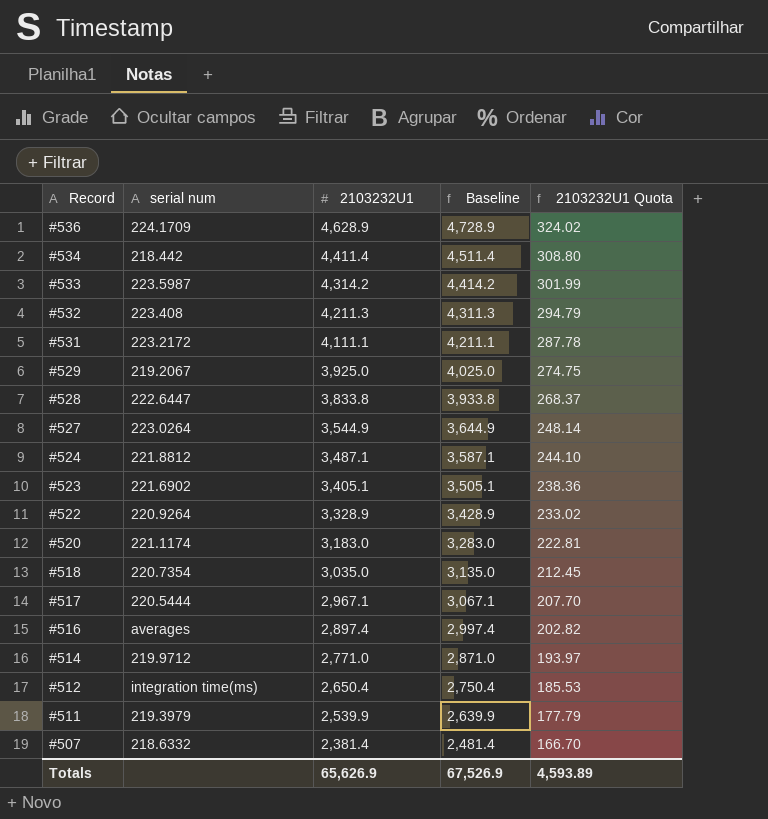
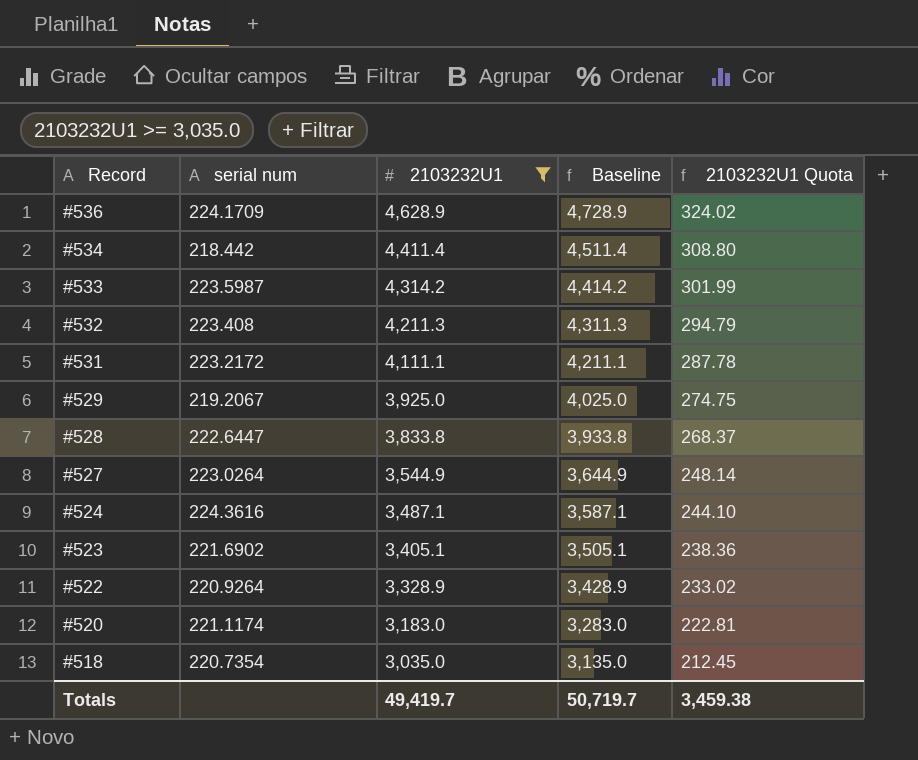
filter: none -> 2103232U1 >= 3,035.0
#524 | serial num: 221.8812 -> 224.3616
Totals | 2103232U1: 65,626.9 -> 49,419.7
Totals | Baseline: 67,526.9 -> 50,719.7
Totals | 2103232U1 Quota: 4,593.89 -> 3,459.38

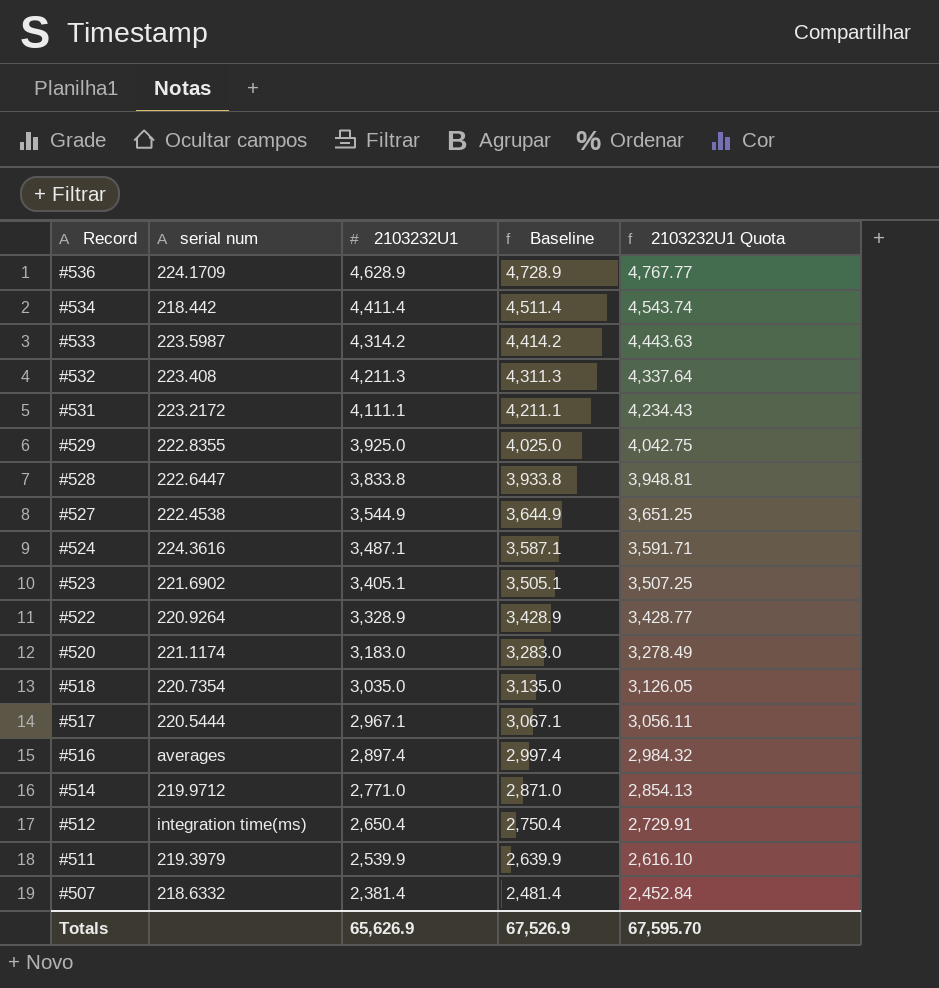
filter: 2103232U1 >= 3,035.0 -> none
column 2103232U1 Quota | formula: [2103232U1] * 0.07 -> [2103232U1] * 1.03
#529 | serial num: 219.2067 -> 222.8355
#527 | serial num: 223.0264 -> 222.4538
Totals | 2103232U1: 49,419.7 -> 65,626.9
Totals | Baseline: 50,719.7 -> 67,526.9
Totals | 2103232U1 Quota: 3,459.38 -> 67,595.70

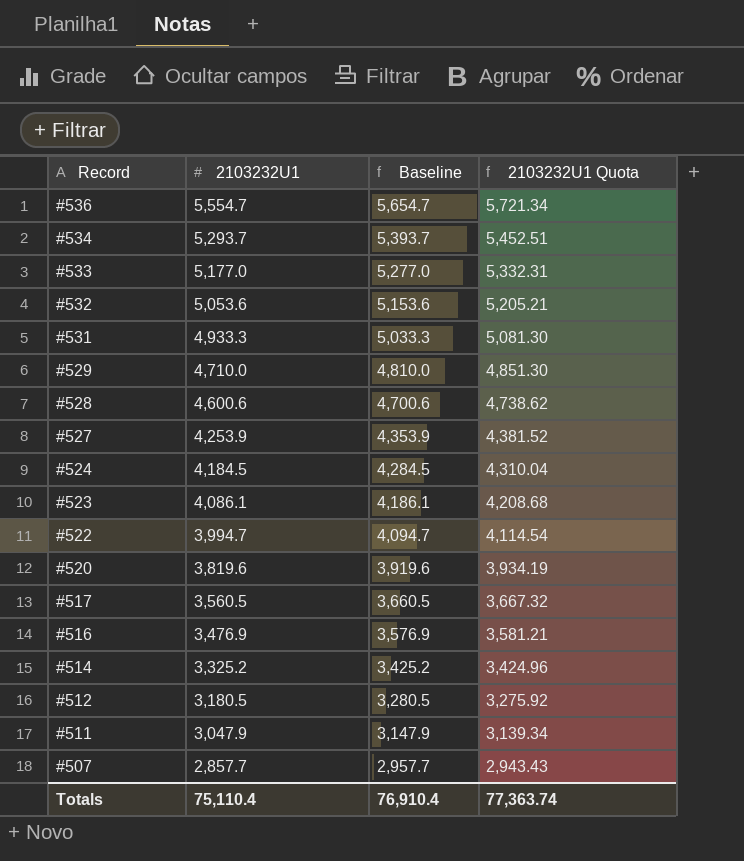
column serial num | position: 2 -> none
row #518: 220.7354 | 3,035.0 | 3,135.0 | 3,126.05 -> none
#536 | 2103232U1: 4,628.9 -> 5,554.7
#536 | Baseline: 4,728.9 -> 5,654.7
#536 | 2103232U1 Quota: 4,767.77 -> 5,721.34
#534 | 2103232U1: 4,411.4 -> 5,293.7
#534 | Baseline: 4,511.4 -> 5,393.7
#534 | 2103232U1 Quota: 4,543.74 -> 5,452.51
#533 | 2103232U1: 4,314.2 -> 5,177.0
#533 | Baseline: 4,414.2 -> 5,277.0
#533 | 2103232U1 Quota: 4,443.63 -> 5,332.31
#532 | 2103232U1: 4,211.3 -> 5,053.6
#532 | Baseline: 4,311.3 -> 5,153.6
#532 | 2103232U1 Quota: 4,337.64 -> 5,205.21
#531 | 2103232U1: 4,111.1 -> 4,933.3
#531 | Baseline: 4,211.1 -> 5,033.3
#531 | 2103232U1 Quota: 4,234.43 -> 5,081.30
#529 | 2103232U1: 3,925.0 -> 4,710.0
#529 | Baseline: 4,025.0 -> 4,810.0
#529 | 2103232U1 Quota: 4,042.75 -> 4,851.30
#528 | 2103232U1: 3,833.8 -> 4,600.6
#528 | Baseline: 3,933.8 -> 4,700.6
#528 | 2103232U1 Quota: 3,948.81 -> 4,738.62
#527 | 2103232U1: 3,544.9 -> 4,253.9
#527 | Baseline: 3,644.9 -> 4,353.9
#527 | 2103232U1 Quota: 3,651.25 -> 4,381.52
#524 | 2103232U1: 3,487.1 -> 4,184.5
#524 | Baseline: 3,587.1 -> 4,284.5
#524 | 2103232U1 Quota: 3,591.71 -> 4,310.04
#523 | 2103232U1: 3,405.1 -> 4,086.1
#523 | Baseline: 3,505.1 -> 4,186.1
#523 | 2103232U1 Quota: 3,507.25 -> 4,208.68
#522 | 2103232U1: 3,328.9 -> 3,994.7
#522 | Baseline: 3,428.9 -> 4,094.7
#522 | 2103232U1 Quota: 3,428.77 -> 4,114.54
#520 | 2103232U1: 3,183.0 -> 3,819.6
#520 | Baseline: 3,283.0 -> 3,919.6
#520 | 2103232U1 Quota: 3,278.49 -> 3,934.19
#517 | 2103232U1: 2,967.1 -> 3,560.5
#517 | Baseline: 3,067.1 -> 3,660.5
#517 | 2103232U1 Quota: 3,056.11 -> 3,667.32
#516 | 2103232U1: 2,897.4 -> 3,476.9
#516 | Baseline: 2,997.4 -> 3,576.9
#516 | 2103232U1 Quota: 2,984.32 -> 3,581.21
#514 | 2103232U1: 2,771.0 -> 3,325.2
#514 | Baseline: 2,871.0 -> 3,425.2
#514 | 2103232U1 Quota: 2,854.13 -> 3,424.96
#512 | 2103232U1: 2,650.4 -> 3,180.5
#512 | Baseline: 2,750.4 -> 3,280.5
#512 | 2103232U1 Quota: 2,729.91 -> 3,275.92
#511 | 2103232U1: 2,539.9 -> 3,047.9
#511 | Baseline: 2,639.9 -> 3,147.9
#511 | 2103232U1 Quota: 2,616.10 -> 3,139.34
#507 | 2103232U1: 2,381.4 -> 2,857.7
#507 | Baseline: 2,481.4 -> 2,957.7
#507 | 2103232U1 Quota: 2,452.84 -> 2,943.43
Totals | 2103232U1: 65,626.9 -> 75,110.4
Totals | Baseline: 67,526.9 -> 76,910.4
Totals | 2103232U1 Quota: 67,595.70 -> 77,363.74

